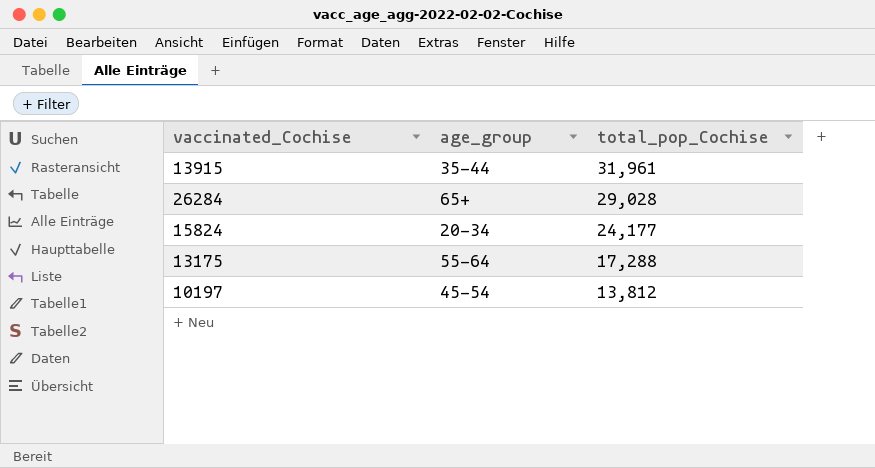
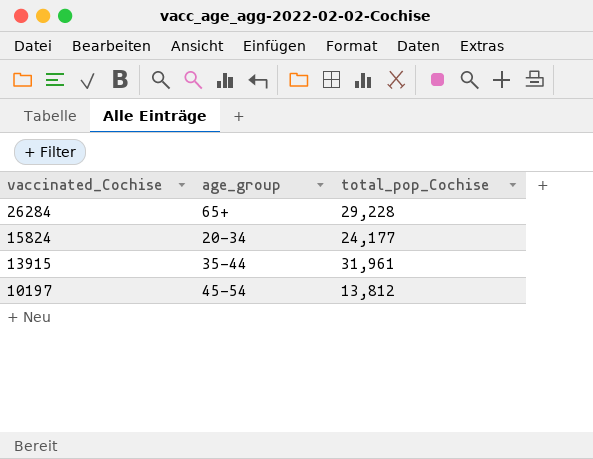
row order: total_pop_Cochise descending -> vaccinated_Cochise descending
row 13175: 55-64 | 17,288 -> none
26284 | total_pop_Cochise: 29,028 -> 29,228

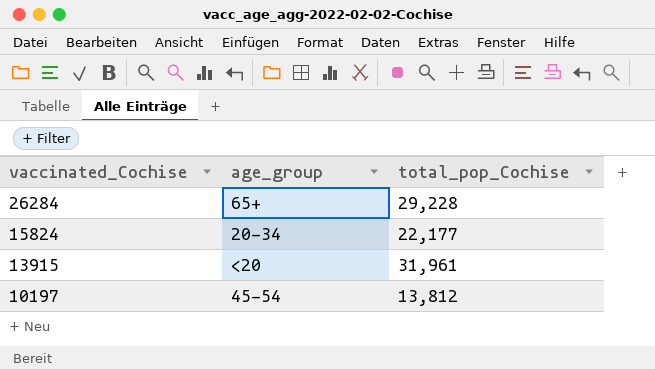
15824 | total_pop_Cochise: 24,177 -> 22,177
13915 | age_group: 35-44 -> <20

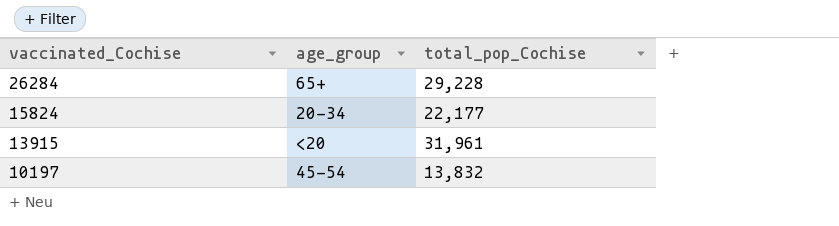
10197 | total_pop_Cochise: 13,812 -> 13,832

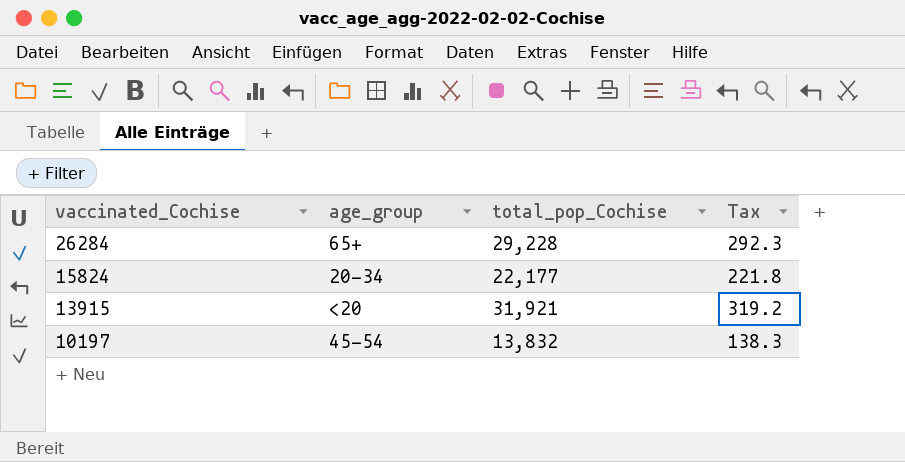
column Tax | formula: none -> [total_pop_Cochise] * 0.01
13915 | total_pop_Cochise: 31,961 -> 31,921

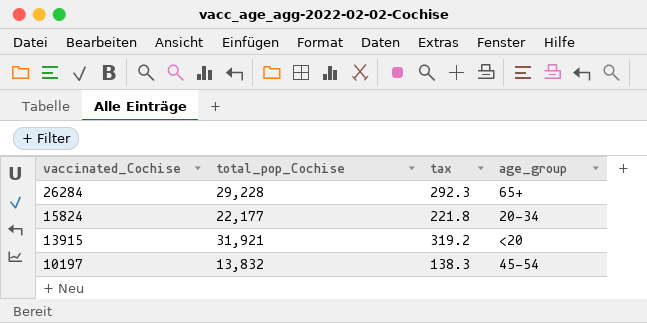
column name: Tax -> tax
column age_group | position: 2 -> 4

